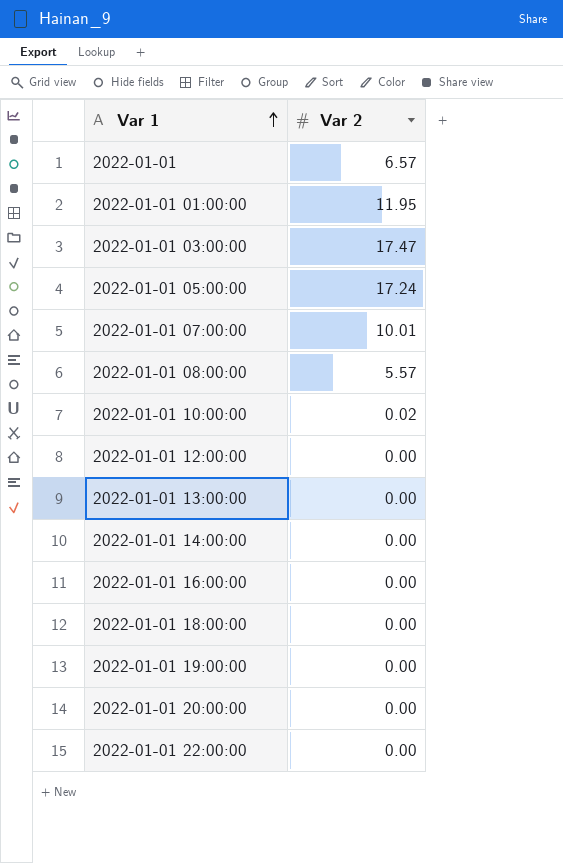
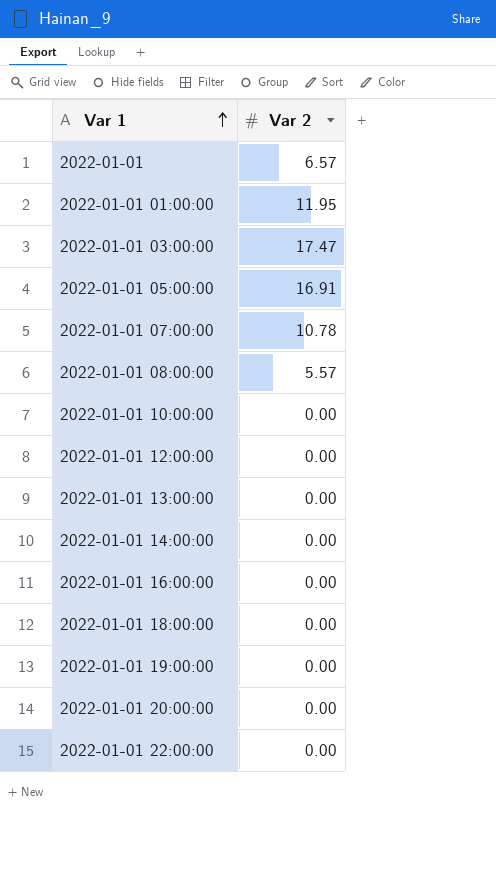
2022-01-01 05:00:00 | Var 2: 17.24 -> 16.91
2022-01-01 07:00:00 | Var 2: 10.01 -> 10.78
2022-01-01 10:00:00 | Var 2: 0.02 -> 0.00

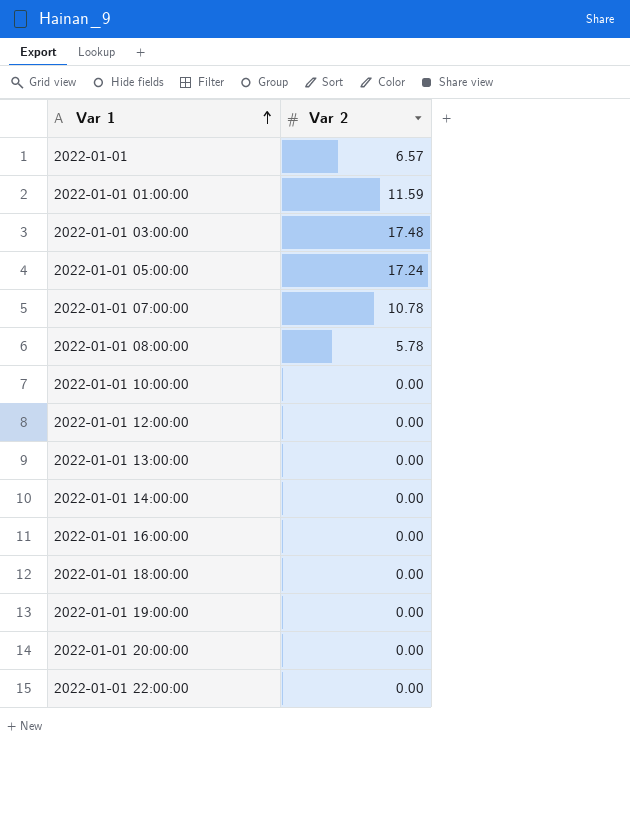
2022-01-01 01:00:00 | Var 2: 11.95 -> 11.59
2022-01-01 03:00:00 | Var 2: 17.47 -> 17.48
2022-01-01 05:00:00 | Var 2: 16.91 -> 17.24
2022-01-01 08:00:00 | Var 2: 5.57 -> 5.78

